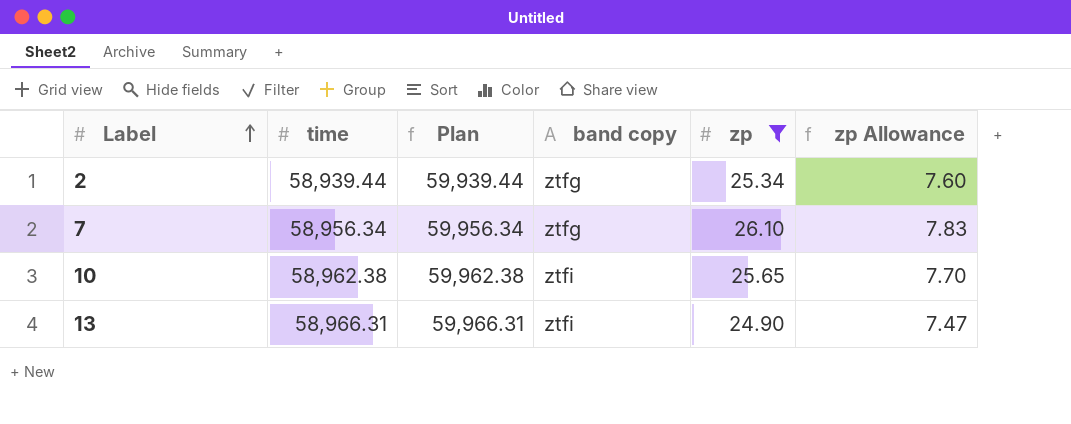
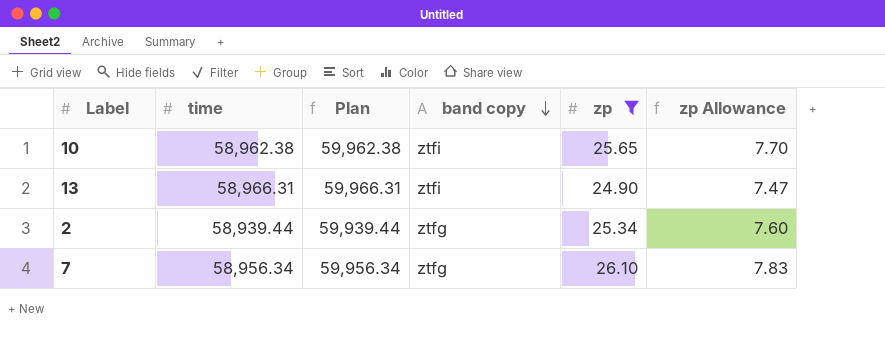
row order: Label ascending -> band copy descending

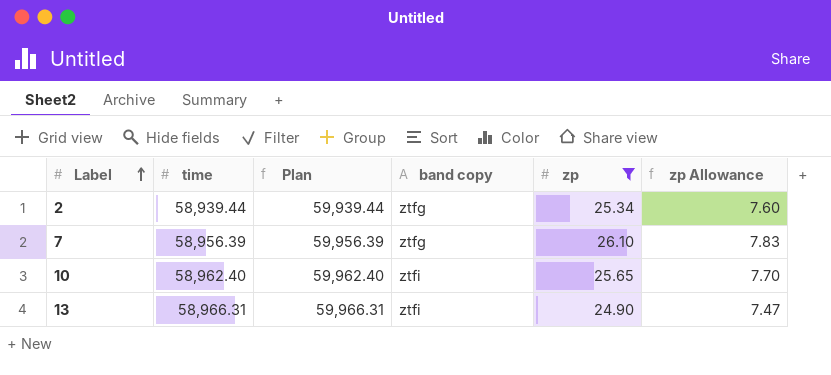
row order: band copy descending -> Label ascending
7 | time: 58,956.34 -> 58,956.39
7 | Plan: 59,956.34 -> 59,956.39
10 | time: 58,962.38 -> 58,962.40
10 | Plan: 59,962.38 -> 59,962.40

